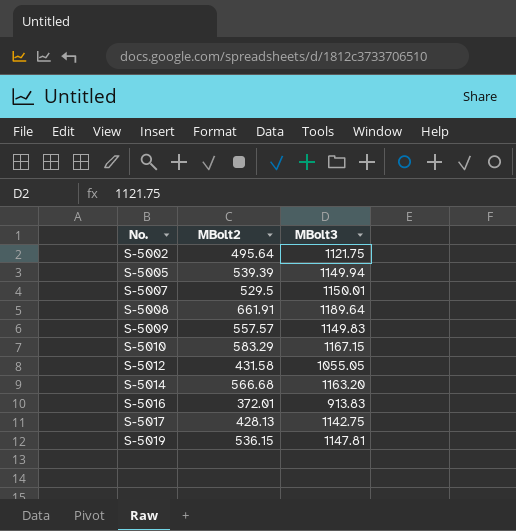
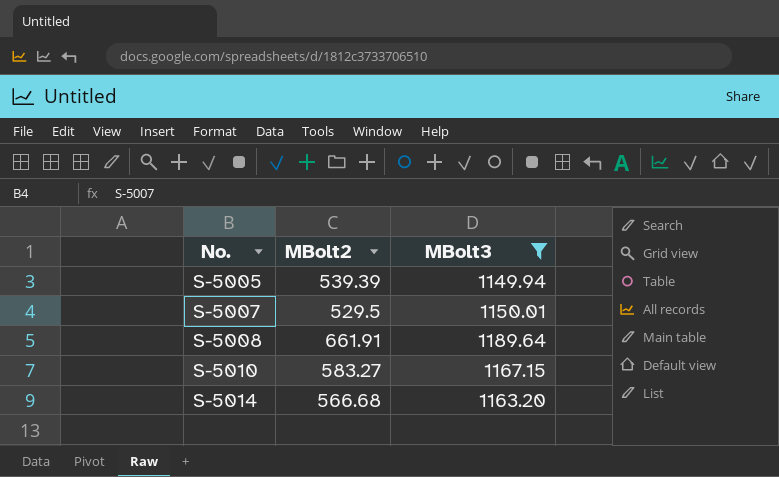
filter: none -> MBolt3 >= 1149.94
S-5010 | MBolt2: 583.29 -> 583.27

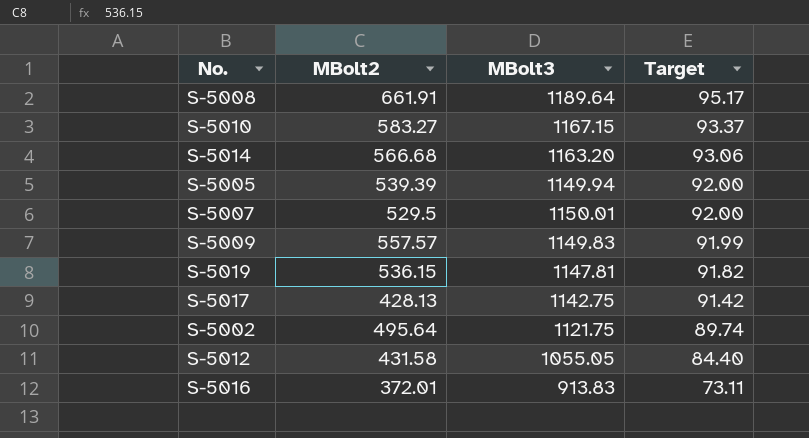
filter: MBolt3 >= 1149.94 -> none
row order: No. ascending -> Target descending
column Target | formula: none -> [MBolt3] * 0.08

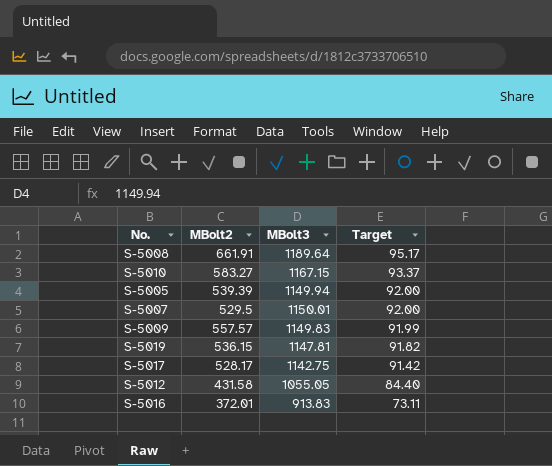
row S-5014: 566.68 | 1163.20 | 93.06 -> none
row S-5002: 495.64 | 1121.75 | 89.74 -> none
S-5017 | MBolt2: 428.13 -> 528.17

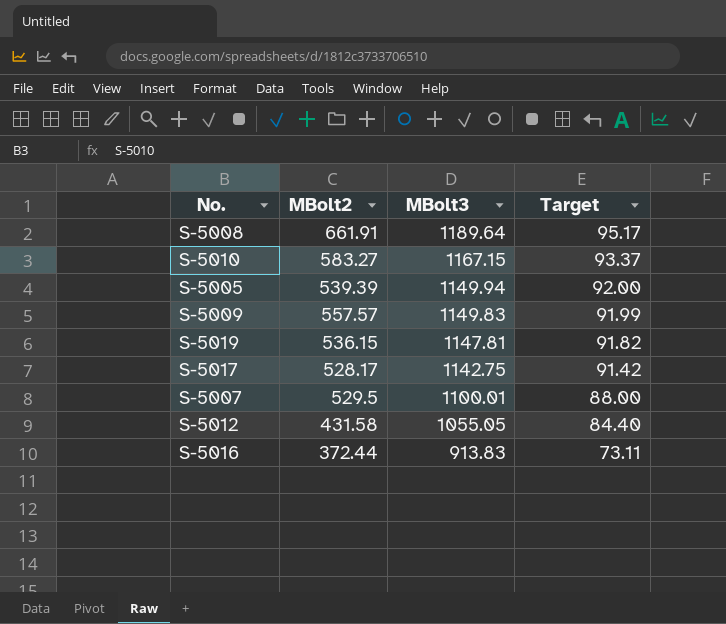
row order: Target descending -> MBolt3 descending
S-5007 | MBolt3: 1150.01 -> 1100.01
S-5007 | Target: 92.00 -> 88.00
S-5016 | MBolt2: 372.01 -> 372.44

